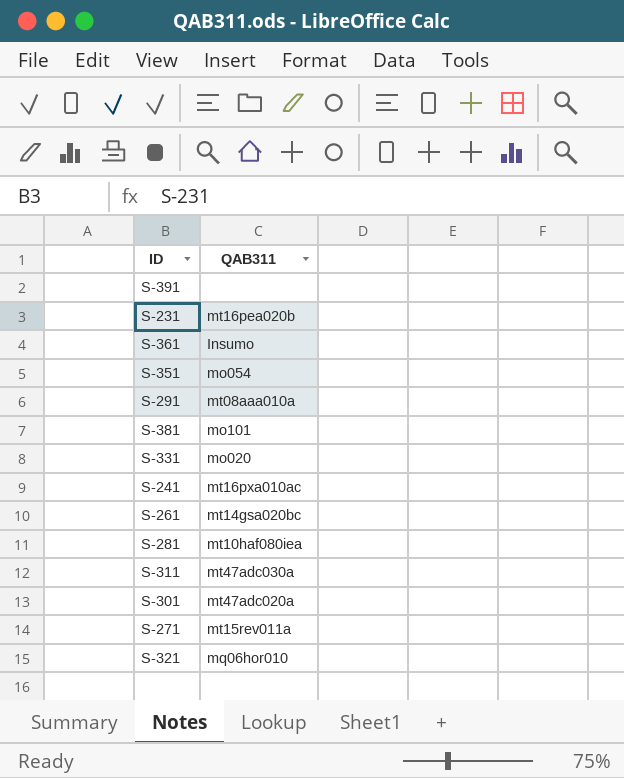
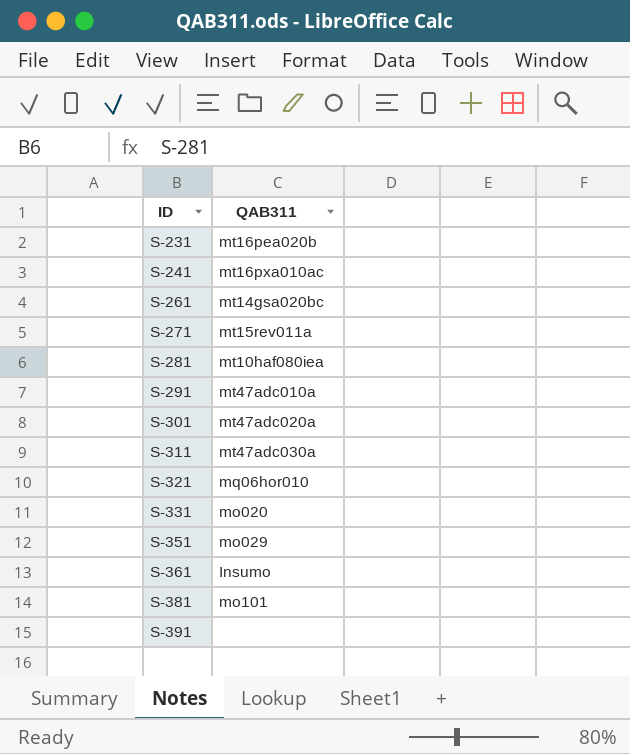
row order: none -> ID ascending
S-291 | QAB311: mt08aaa010a -> mt47adc010a
S-351 | QAB311: mo054 -> mo029

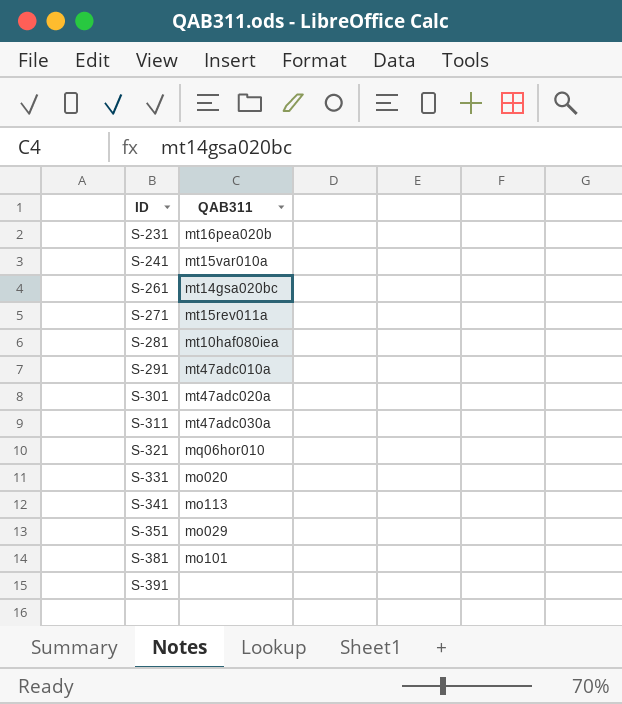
row S-361: Insumo -> none
S-241 | QAB311: mt16pxa010ac -> mt15var010a
row S-341: none -> mo113

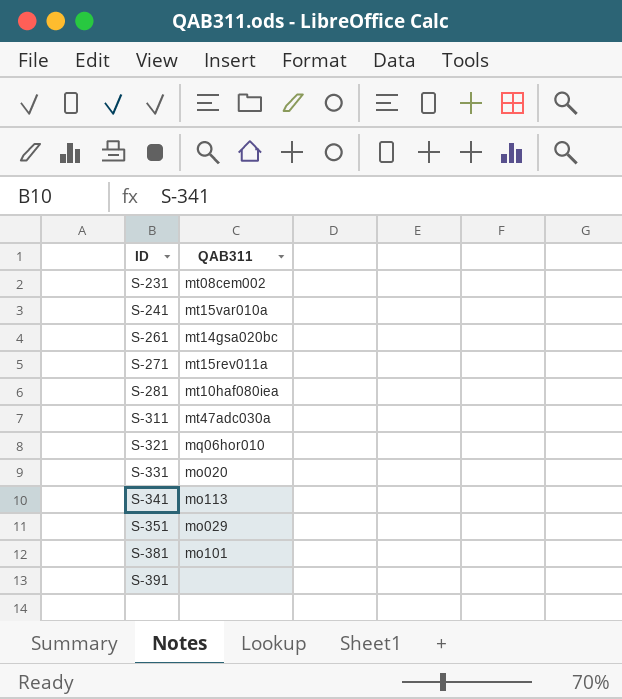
row S-291: mt47adc010a -> none
row S-301: mt47adc020a -> none
S-231 | QAB311: mt16pea020b -> mt08cem002

